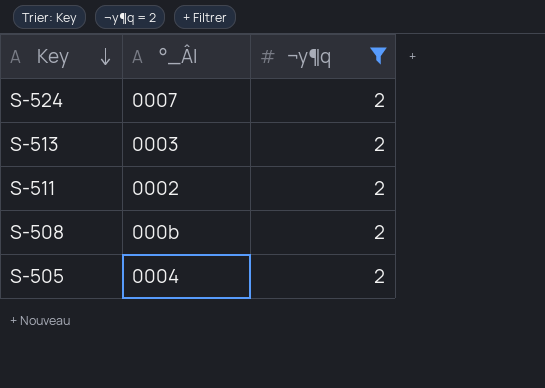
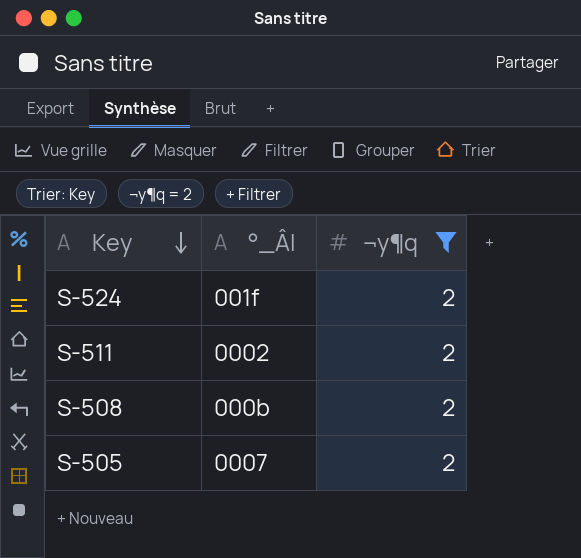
row S-513: 0003 | 2 -> none
S-524 | °_ÂI: 0007 -> 001f
S-505 | °_ÂI: 0004 -> 0007

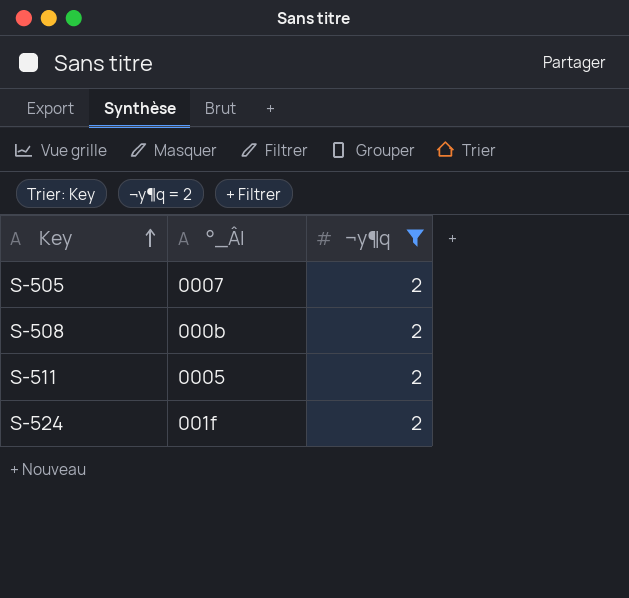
row order: Key descending -> Key ascending
S-511 | °_ÂI: 0002 -> 0005

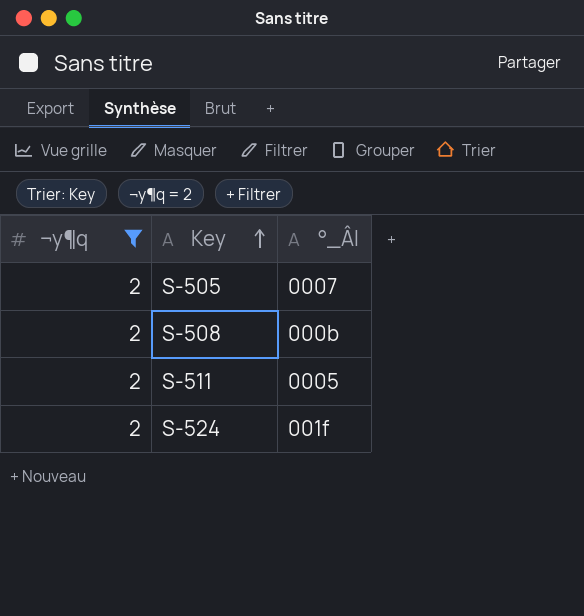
column ¬y¶q | position: 3 -> 1

